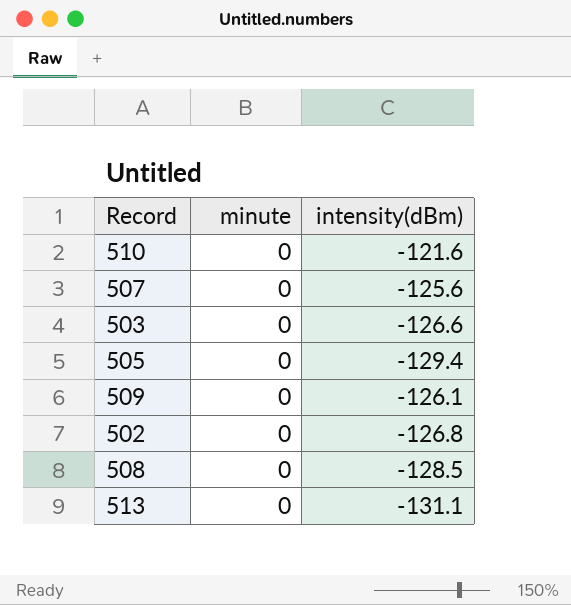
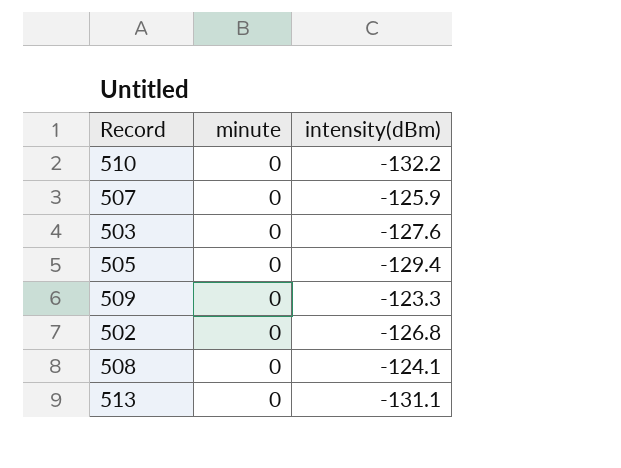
510 | intensity(dBm): -121.6 -> -132.2
507 | intensity(dBm): -125.6 -> -125.9
503 | intensity(dBm): -126.6 -> -127.6
509 | intensity(dBm): -126.1 -> -123.3
508 | intensity(dBm): -128.5 -> -124.1

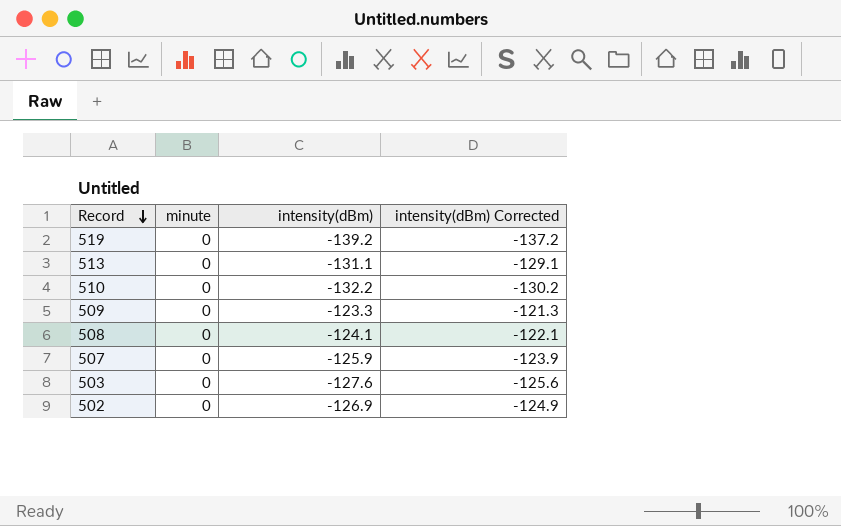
row order: none -> Record descending
column intensity(dBm) Corrected | formula: none -> [intensity(dBm)] + 2
row 505: 0 | -129.4 -> none
row 519: none -> 0 | -139.2 | -137.2
502 | intensity(dBm): -126.8 -> -126.9

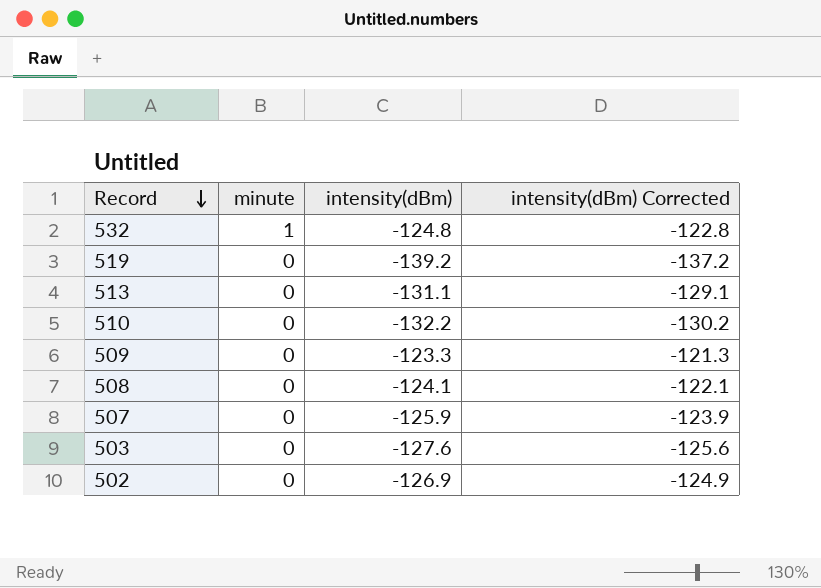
row 532: none -> 1 | -124.8 | -122.8

